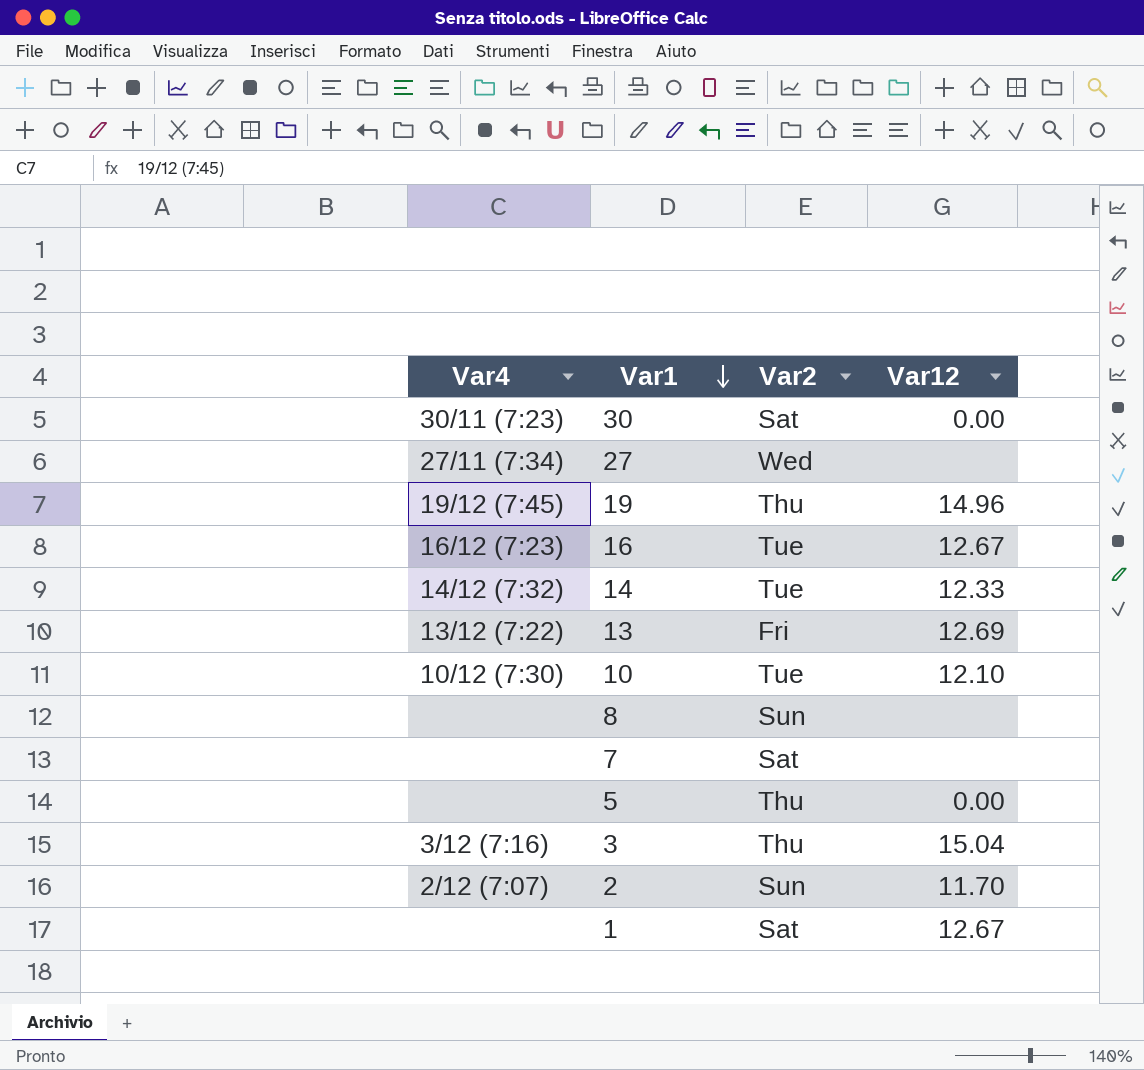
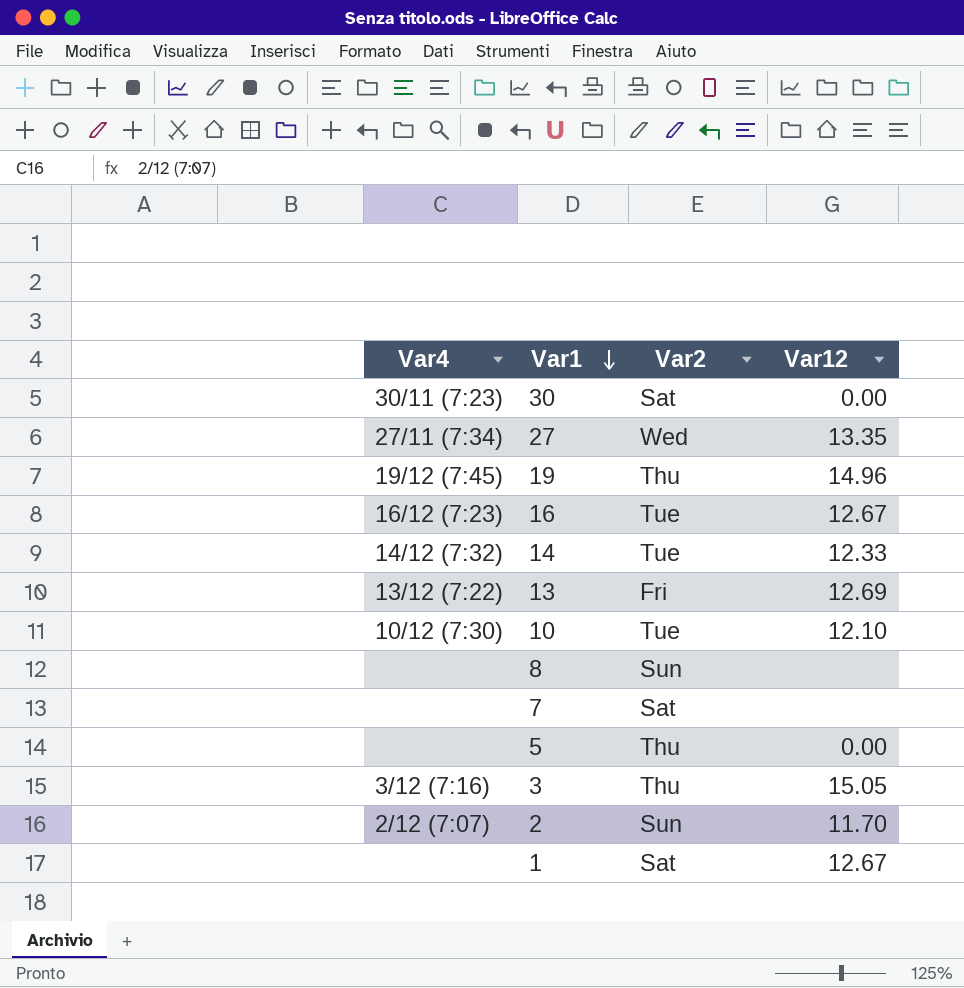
27 | Var12: none -> 13.35
3 | Var12: 15.04 -> 15.05

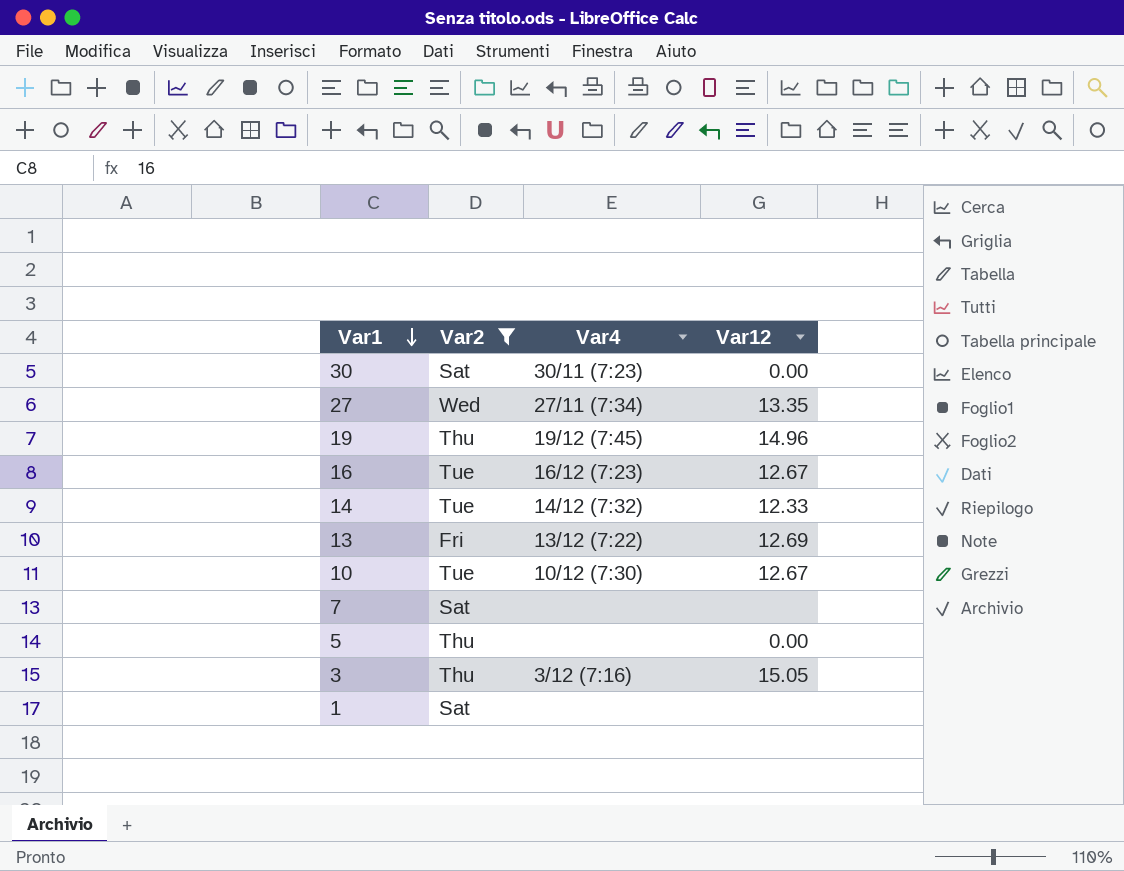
filter: none -> Var2 != Sun
column Var4 | position: 1 -> 3
10 | Var12: 12.10 -> 12.67
1 | Var12: 12.67 -> none

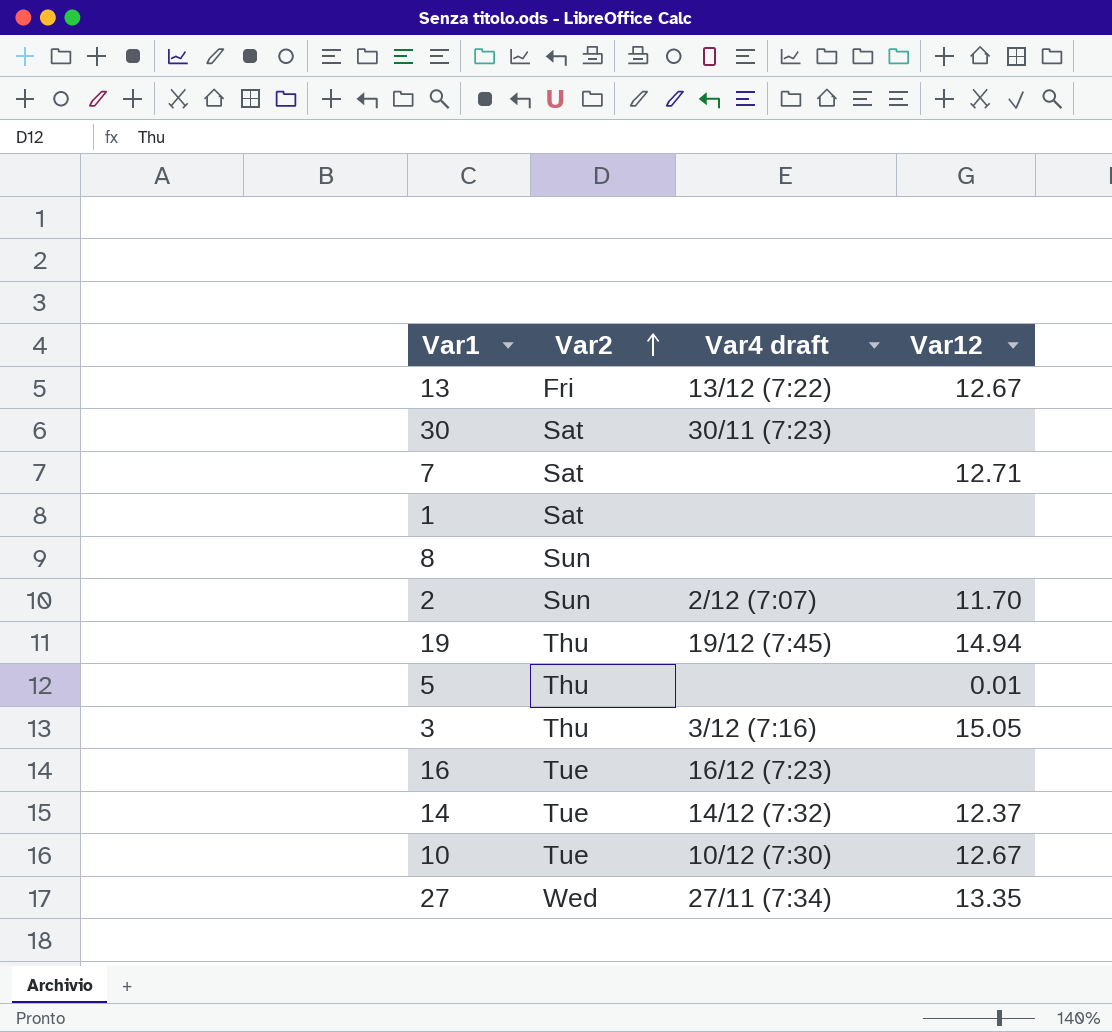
filter: Var2 != Sun -> none
row order: Var1 descending -> Var2 ascending
column name: Var4 -> Var4 draft
13 | Var12: 12.69 -> 12.67
30 | Var12: 0.00 -> none
7 | Var12: none -> 12.71
19 | Var12: 14.96 -> 14.94
5 | Var12: 0.00 -> 0.01
16 | Var12: 12.67 -> none
14 | Var12: 12.33 -> 12.37

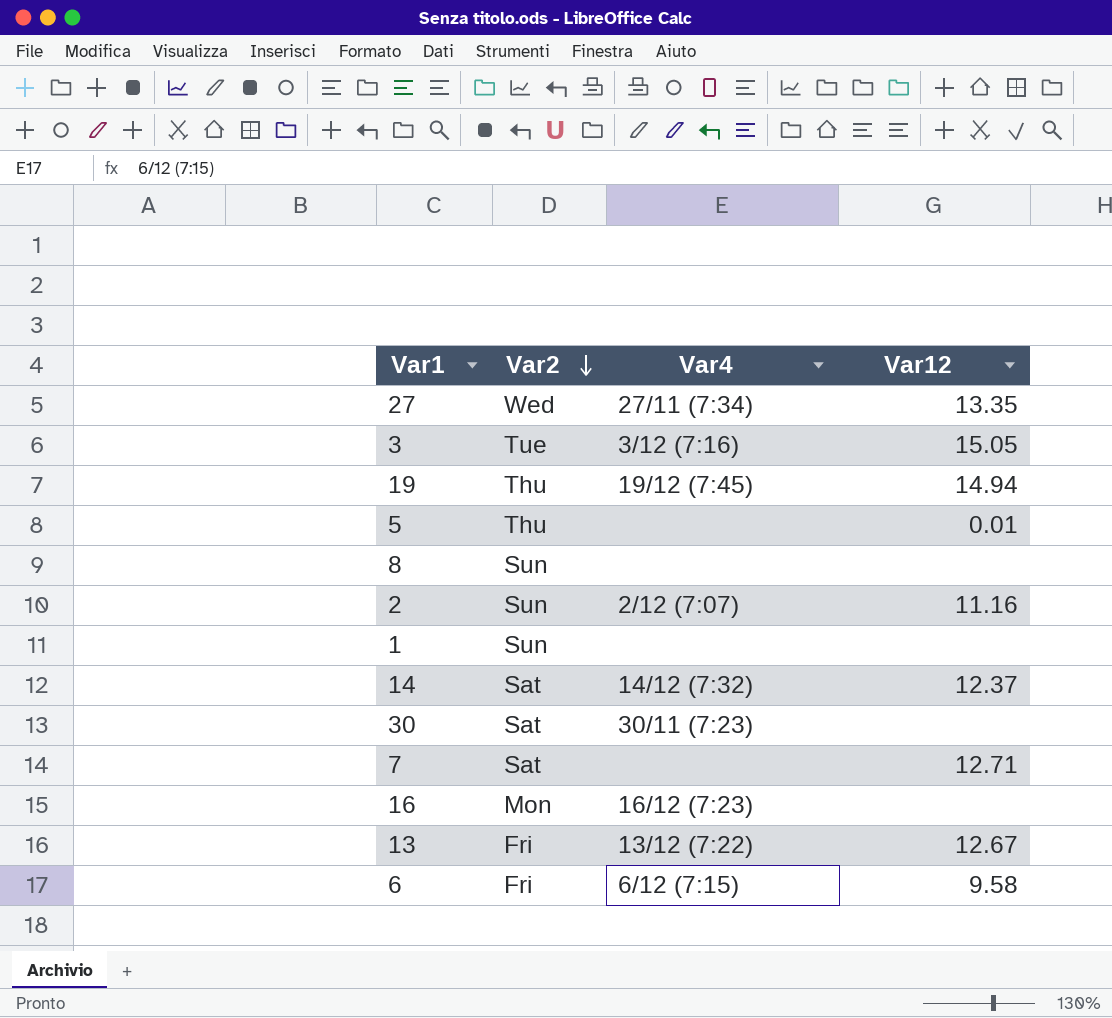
row order: Var2 ascending -> Var2 descending
column name: Var4 draft -> Var4
row 10: Tue | 10/12 (7:30) | 12.67 -> none
3 | Var2: Thu -> Tue
2 | Var12: 11.70 -> 11.16
1 | Var2: Sat -> Sun
14 | Var2: Tue -> Sat
16 | Var2: Tue -> Mon
row 6: none -> Fri | 6/12 (7:15) | 9.58

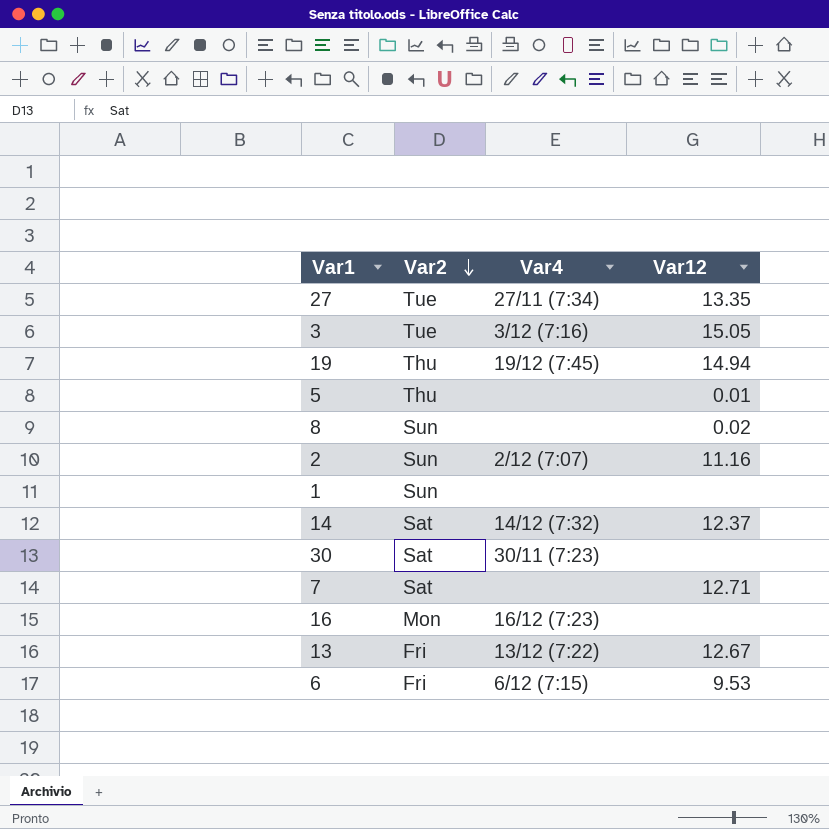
27 | Var2: Wed -> Tue
8 | Var12: none -> 0.02
6 | Var12: 9.58 -> 9.53

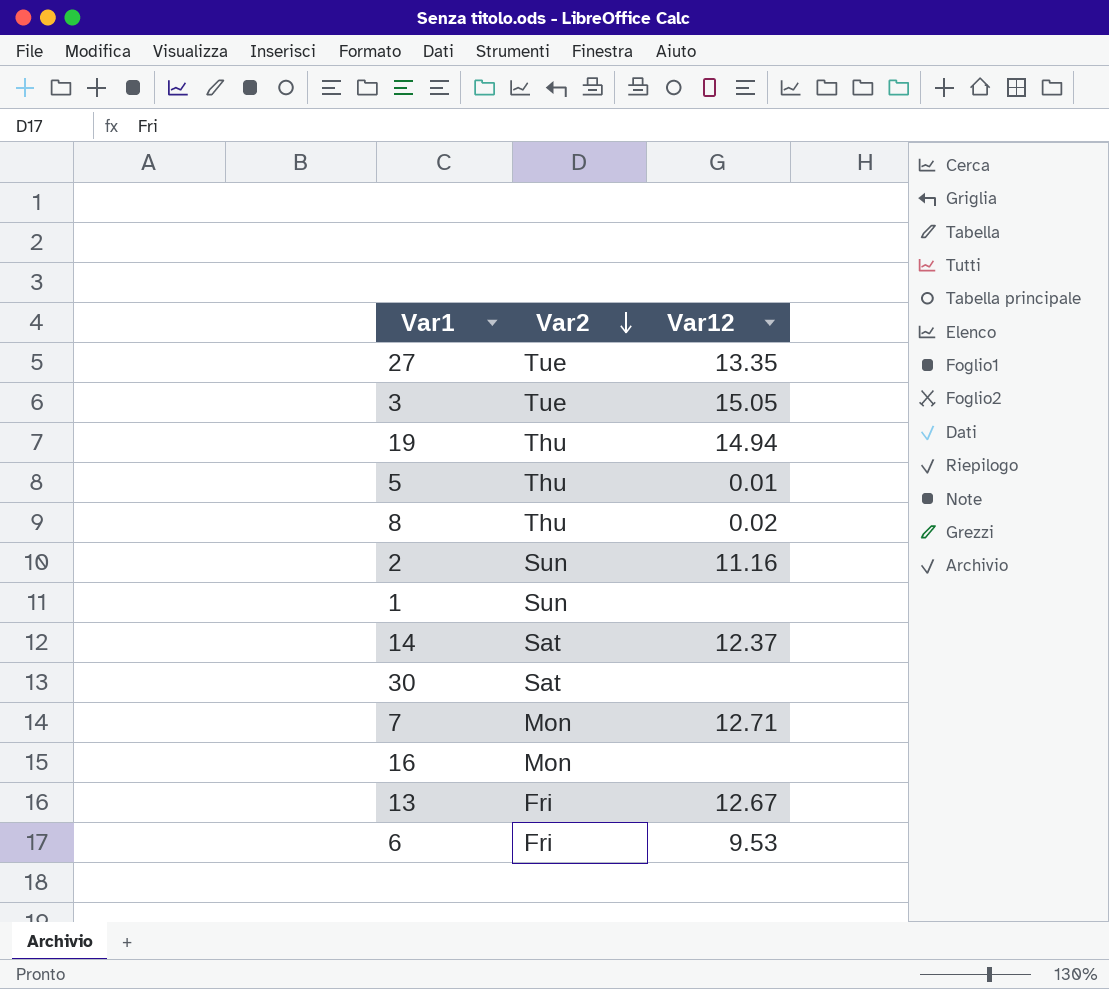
column Var4 | position: 3 -> none
8 | Var2: Sun -> Thu
7 | Var2: Sat -> Mon

